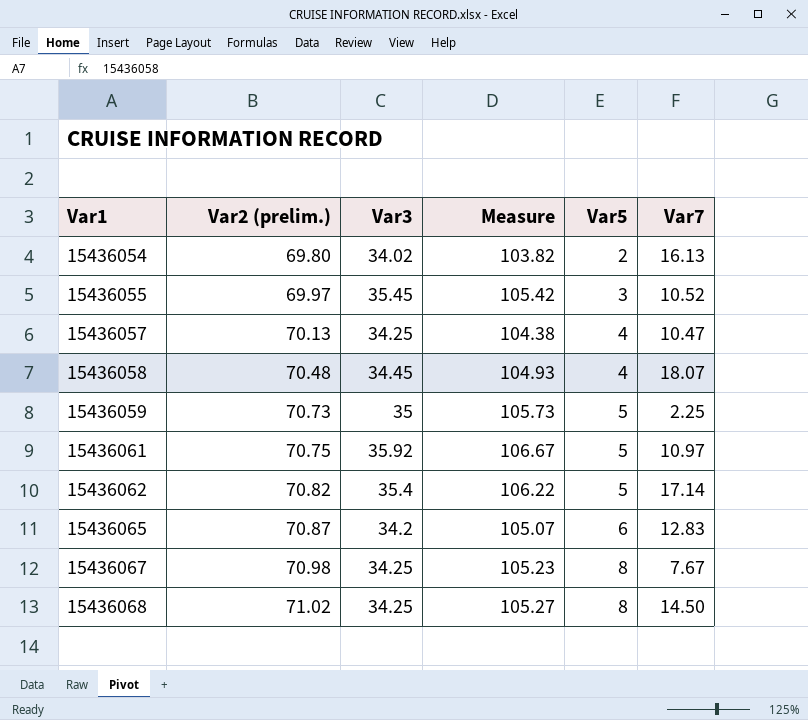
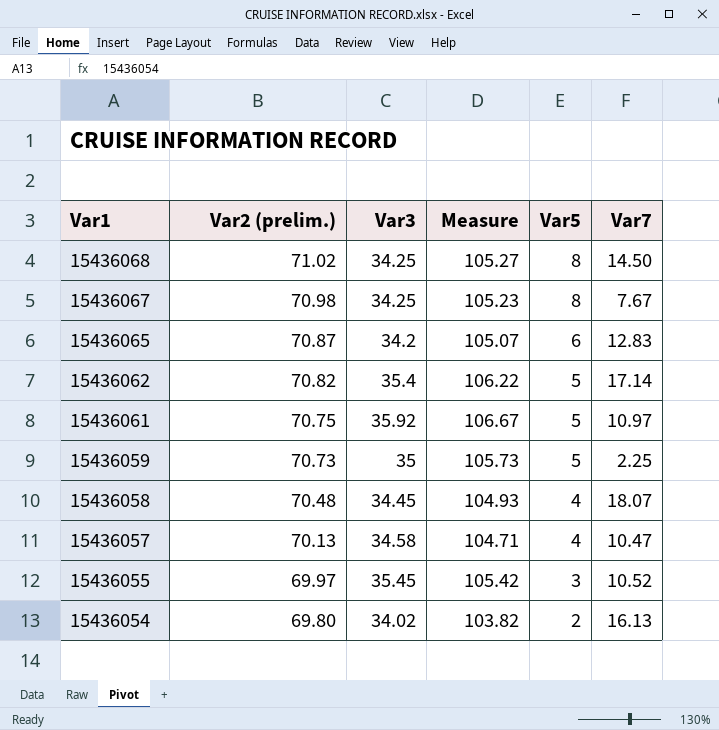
row order: Var1 ascending -> Var1 descending
15436057 | Var3: 34.25 -> 34.58
15436057 | Measure: 104.38 -> 104.71

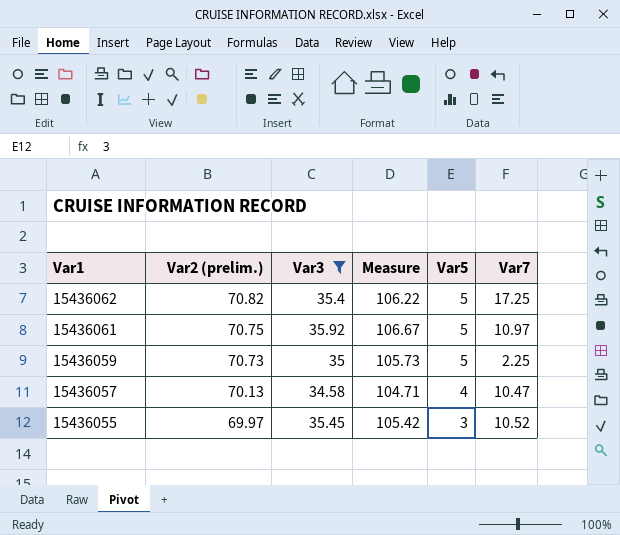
filter: none -> Var3 >= 34.58
15436062 | Var7: 17.14 -> 17.25

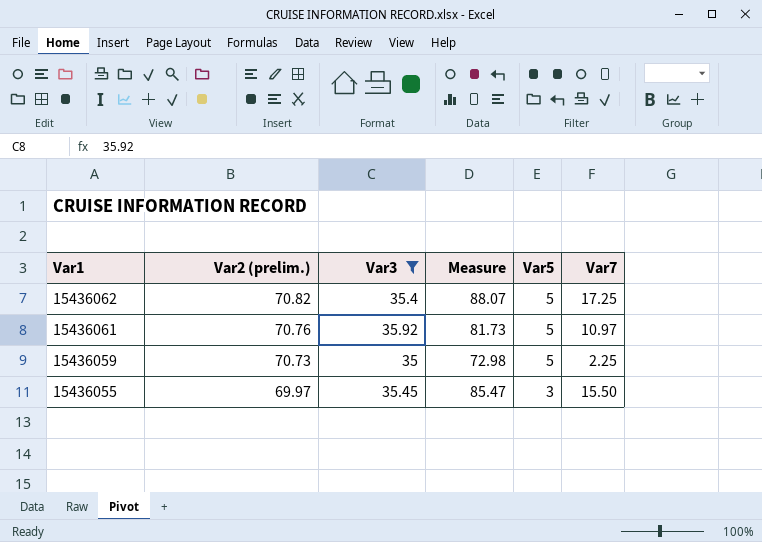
column Measure | formula: [Var2 (prelim.)] + [Var3] -> [Var2 (prelim.)] + [Var7]
row 15436057: 70.13 | 34.58 | 104.71 | 4 | 10.47 -> none
15436061 | Var2 (prelim.): 70.75 -> 70.76
15436055 | Var7: 10.52 -> 15.50

